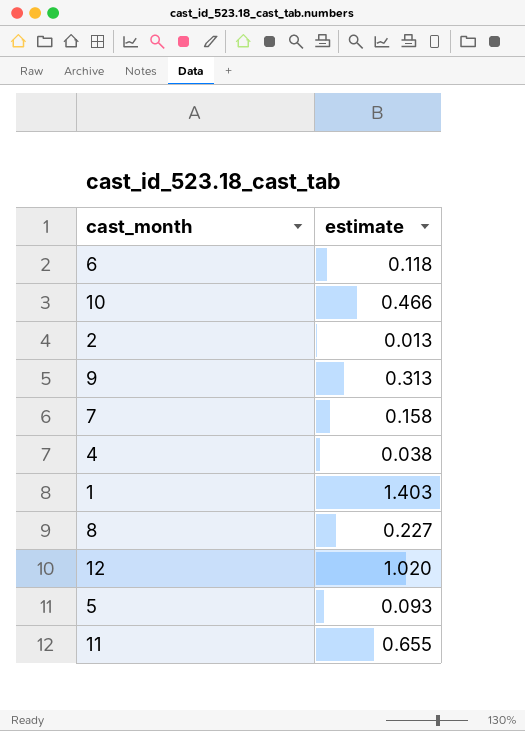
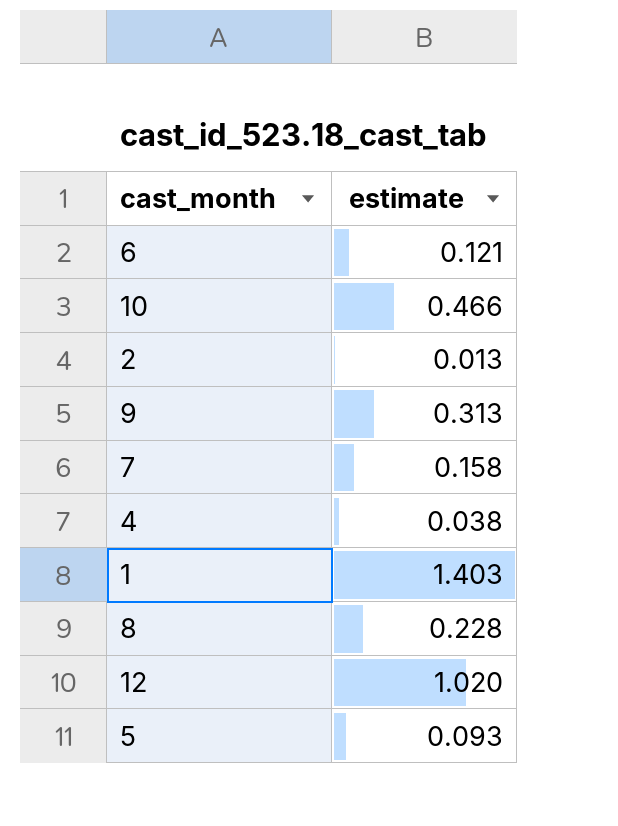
row 11: 0.655 -> none
6 | estimate: 0.118 -> 0.121
8 | estimate: 0.227 -> 0.228

